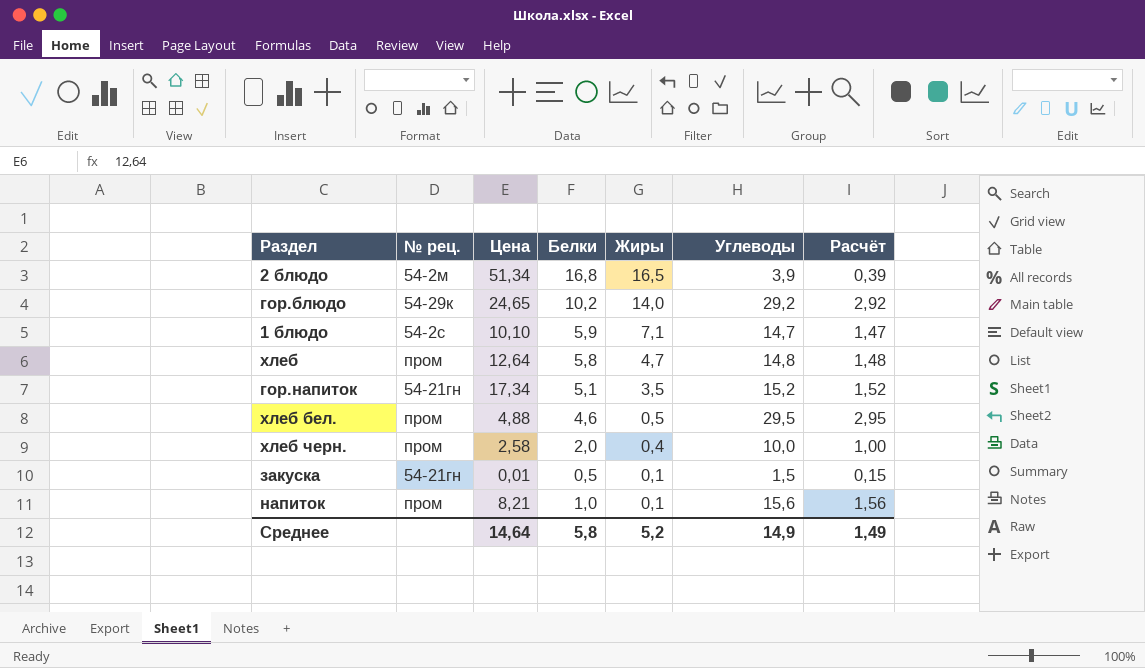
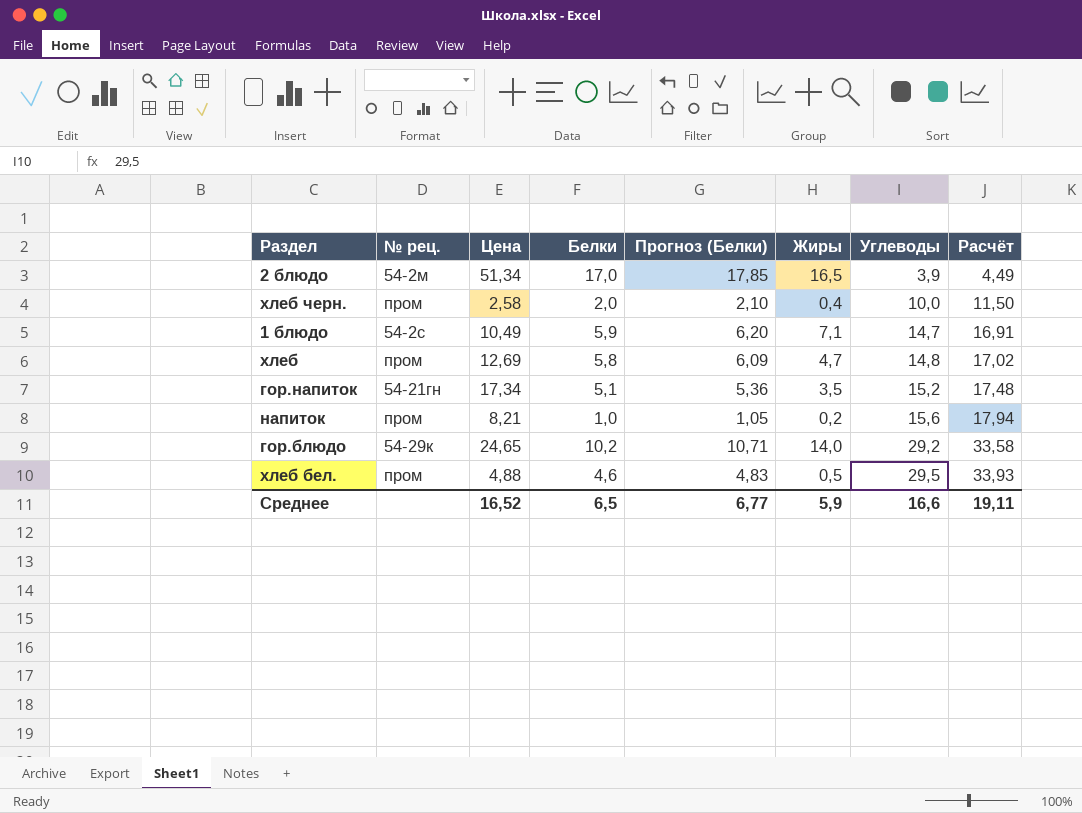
row order: Жиры descending -> Углеводы ascending
column Прогноз (Белки) | formula: none -> [Белки] * 1,05
column Расчёт | formula: [Углеводы] * 0,1 -> [Углеводы] * 1,15
row закуска: 54-21гн | 0,01 | 0,5 | 0,1 | 1,5 | 0,15 -> none
2 блюдо | Белки: 16,8 -> 17,0
1 блюдо | Цена: 10,10 -> 10,49
хлеб | Цена: 12,64 -> 12,69
напиток | Жиры: 0,1 -> 0,2
Среднее | Цена: 14,64 -> 16,52
Среднее | Белки: 5,8 -> 6,5
Среднее | Жиры: 5,2 -> 5,9
Среднее | Углеводы: 14,9 -> 16,6
Среднее | Расчёт: 1,49 -> 19,11

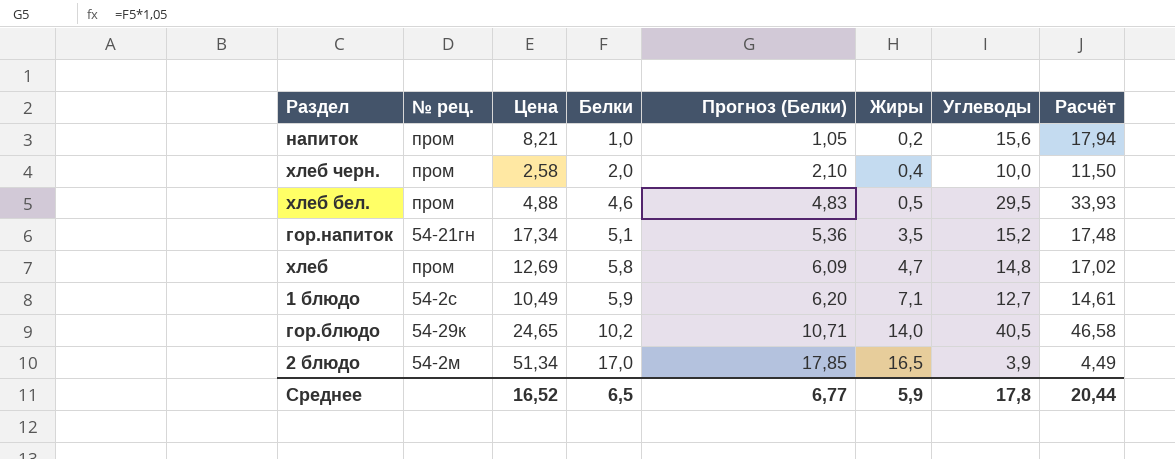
row order: Углеводы ascending -> Белки ascending
1 блюдо | Углеводы: 14,7 -> 12,7
1 блюдо | Расчёт: 16,91 -> 14,61
гор.блюдо | Углеводы: 29,2 -> 40,5
гор.блюдо | Расчёт: 33,58 -> 46,58
Среднее | Углеводы: 16,6 -> 17,8
Среднее | Расчёт: 19,11 -> 20,44

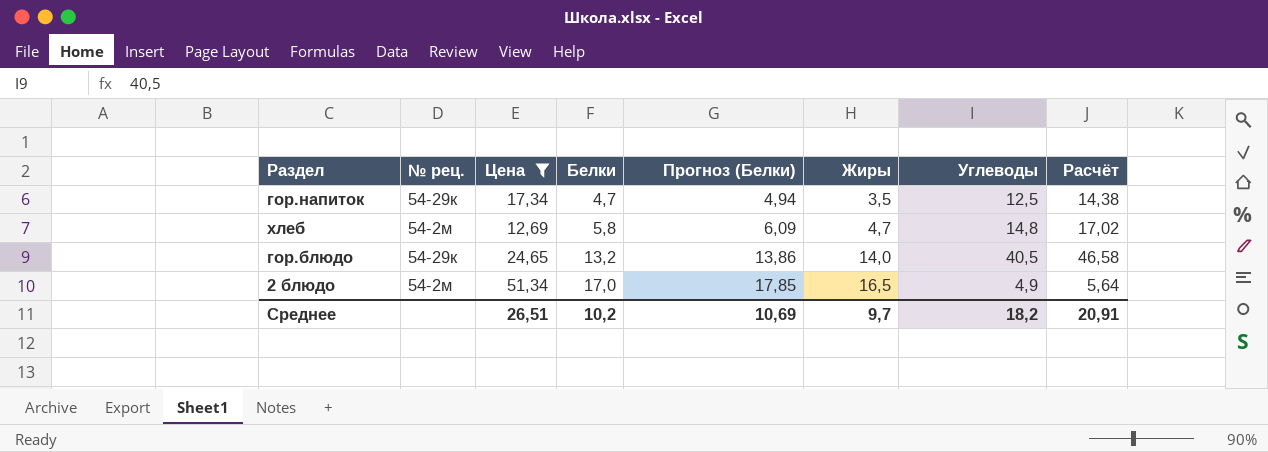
filter: none -> Цена >= 12,69
гор.напиток | № рец.: 54-21гн -> 54-29к
гор.напиток | Белки: 5,1 -> 4,7
гор.напиток | Прогноз (Белки): 5,36 -> 4,94
гор.напиток | Углеводы: 15,2 -> 12,5
гор.напиток | Расчёт: 17,48 -> 14,38
хлеб | № рец.: пром -> 54-2м
гор.блюдо | Белки: 10,2 -> 13,2
гор.блюдо | Прогноз (Белки): 10,71 -> 13,86
2 блюдо | Углеводы: 3,9 -> 4,9
2 блюдо | Расчёт: 4,49 -> 5,64
Среднее | Цена: 16,52 -> 26,51
Среднее | Белки: 6,5 -> 10,2
Среднее | Прогноз (Белки): 6,77 -> 10,69
Среднее | Жиры: 5,9 -> 9,7
Среднее | Углеводы: 17,8 -> 18,2
Среднее | Расчёт: 20,44 -> 20,91

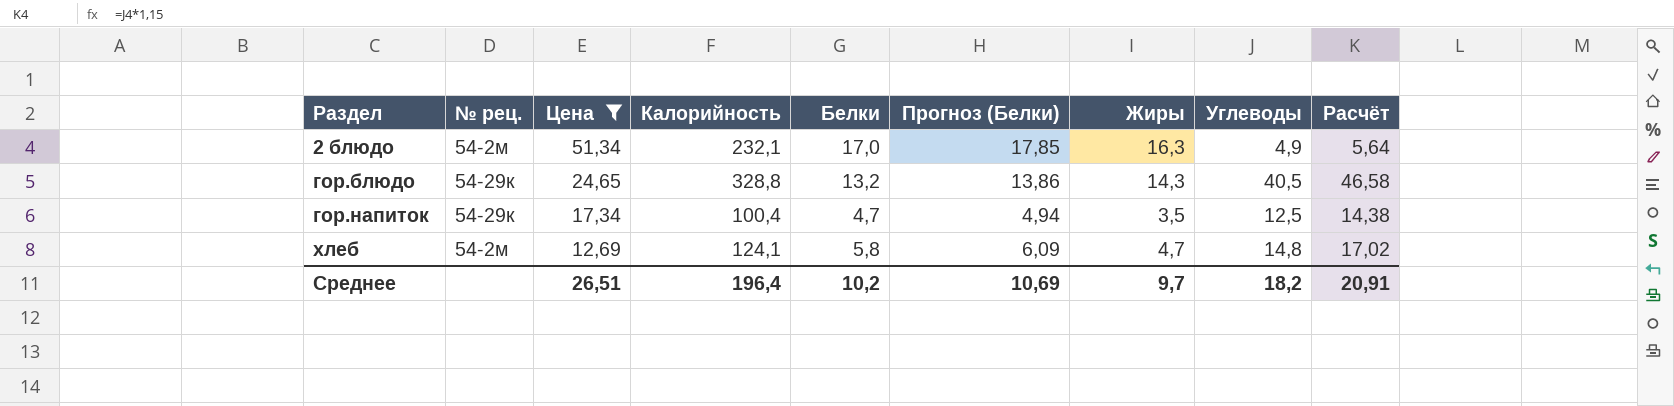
row order: Белки ascending -> Раздел ascending
column Калорийность | position: none -> 4
2 блюдо | Жиры: 16,5 -> 16,3
гор.блюдо | Жиры: 14,0 -> 14,3

